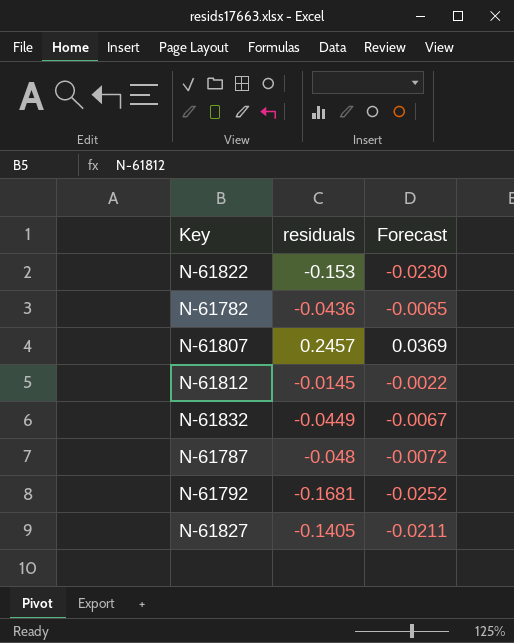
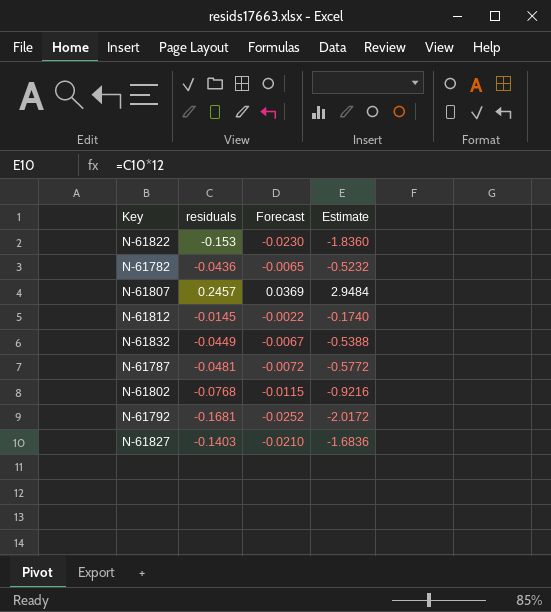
column Estimate | formula: none -> [residuals] * 12
N-61787 | residuals: -0.048 -> -0.0481
row N-61802: none -> -0.0768 | -0.0115 | -0.9216
N-61827 | residuals: -0.1405 -> -0.1403
N-61827 | Forecast: -0.0211 -> -0.0210

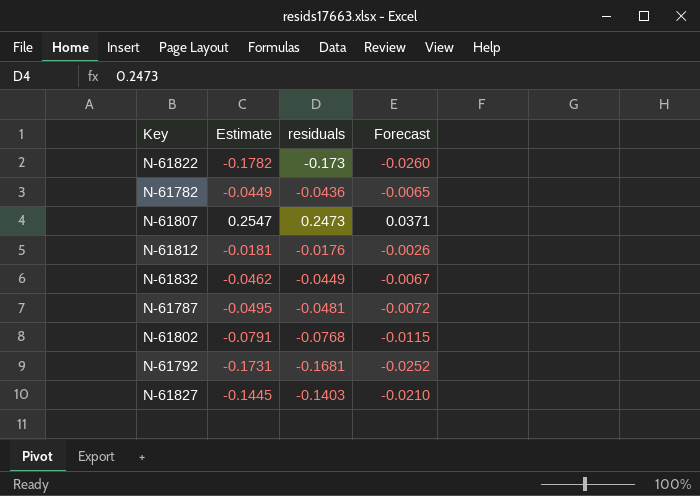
column Estimate | formula: [residuals] * 12 -> [residuals] * 1.03
column Estimate | position: 4 -> 2
N-61822 | residuals: -0.153 -> -0.173
N-61822 | Forecast: -0.0230 -> -0.0260
N-61807 | residuals: 0.2457 -> 0.2473
N-61807 | Forecast: 0.0369 -> 0.0371
N-61812 | residuals: -0.0145 -> -0.0176
N-61812 | Forecast: -0.0022 -> -0.0026

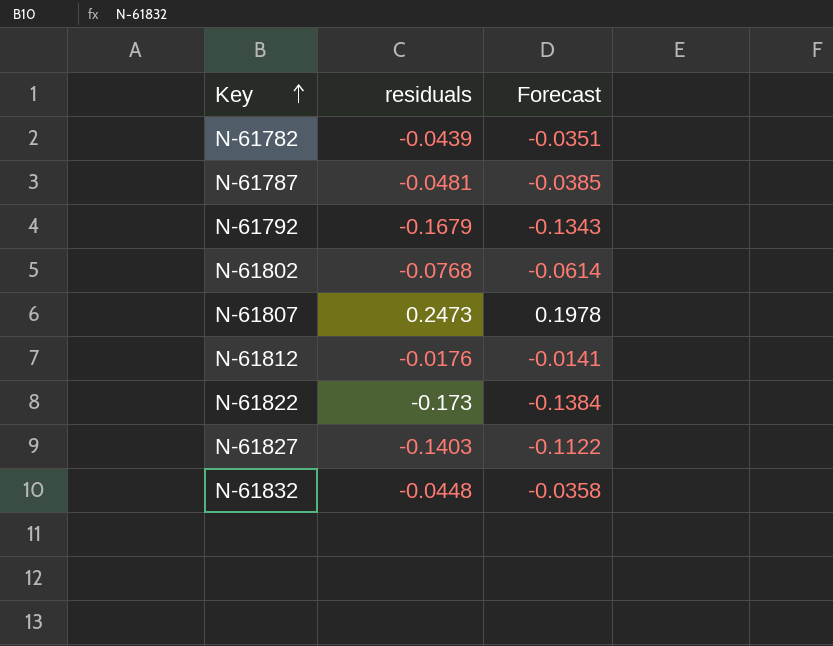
row order: none -> Key ascending
column Estimate | formula: [residuals] * 1.03 -> none
column Forecast | formula: [residuals] * 0.15 -> [residuals] * 0.8
N-61782 | residuals: -0.0436 -> -0.0439
N-61792 | residuals: -0.1681 -> -0.1679
N-61832 | residuals: -0.0449 -> -0.0448

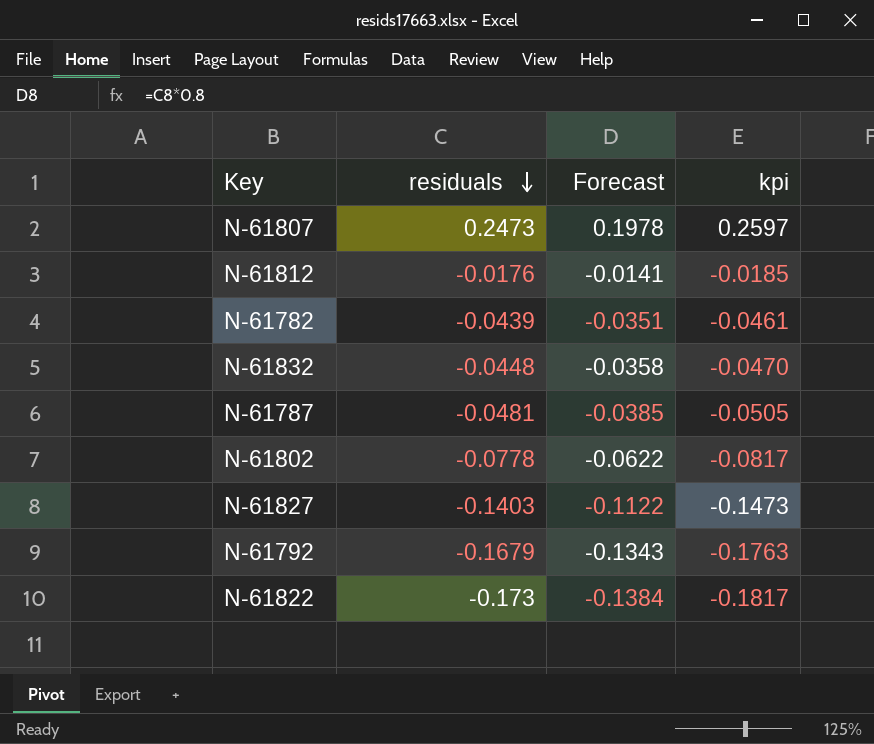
row order: Key ascending -> residuals descending
column kpi | formula: none -> [residuals] * 1.05
N-61802 | residuals: -0.0768 -> -0.0778
N-61802 | Forecast: -0.0614 -> -0.0622

